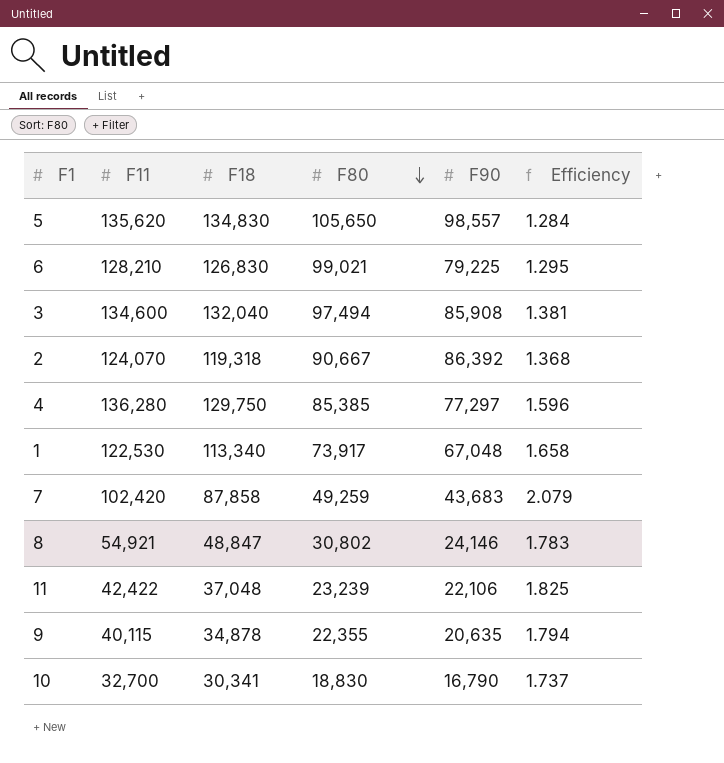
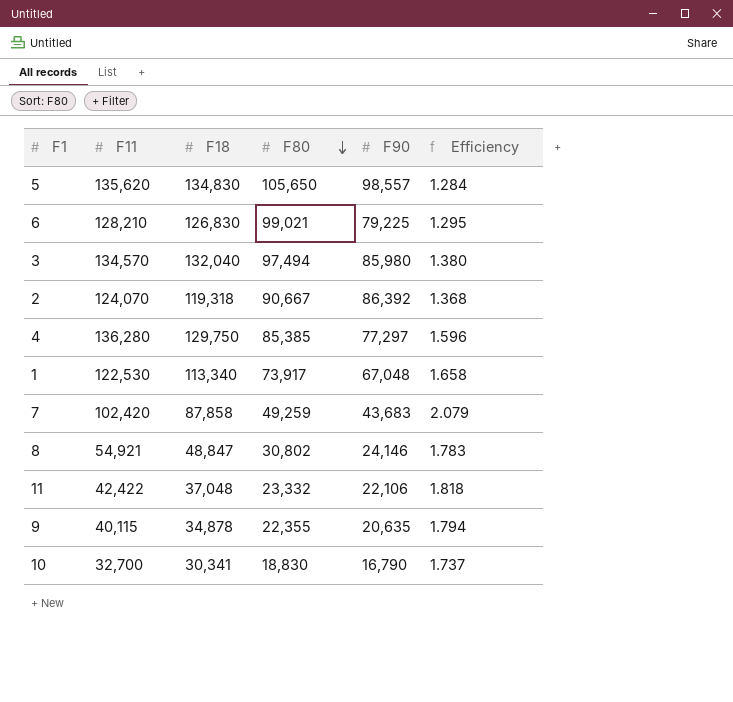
3 | F11: 134,600 -> 134,570
3 | F90: 85,908 -> 85,980
3 | Efficiency: 1.381 -> 1.380
11 | F80: 23,239 -> 23,332
11 | Efficiency: 1.825 -> 1.818

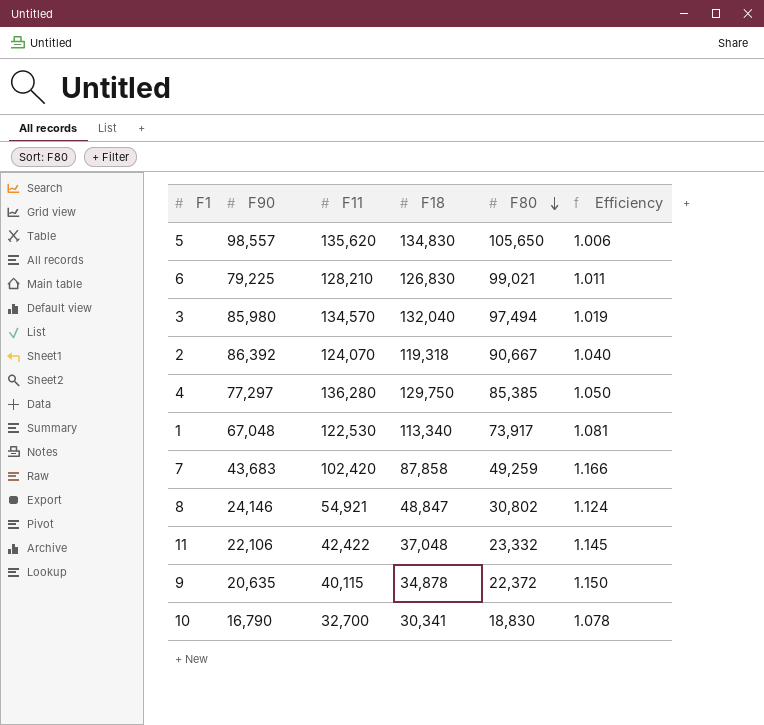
column F90 | position: 5 -> 2
column Efficiency | formula: [F11] / [F80] -> [F11] / [F18]
9 | F80: 22,355 -> 22,372

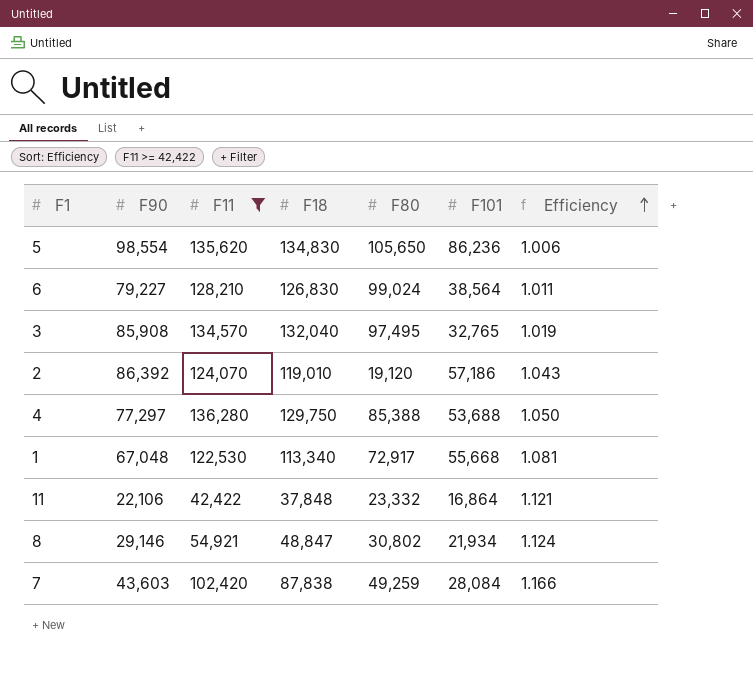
filter: none -> F11 >= 42,422
row order: F80 descending -> Efficiency ascending
column F101 | position: none -> 6
5 | F90: 98,557 -> 98,554
6 | F90: 79,225 -> 79,227
6 | F80: 99,021 -> 99,024
3 | F90: 85,980 -> 85,908
3 | F80: 97,494 -> 97,495
2 | F18: 119,318 -> 119,010
2 | F80: 90,667 -> 19,120
2 | Efficiency: 1.040 -> 1.043
4 | F80: 85,385 -> 85,388
1 | F80: 73,917 -> 72,917
11 | F18: 37,048 -> 37,848
11 | Efficiency: 1.145 -> 1.121
8 | F90: 24,146 -> 29,146
7 | F90: 43,683 -> 43,603
7 | F18: 87,858 -> 87,838

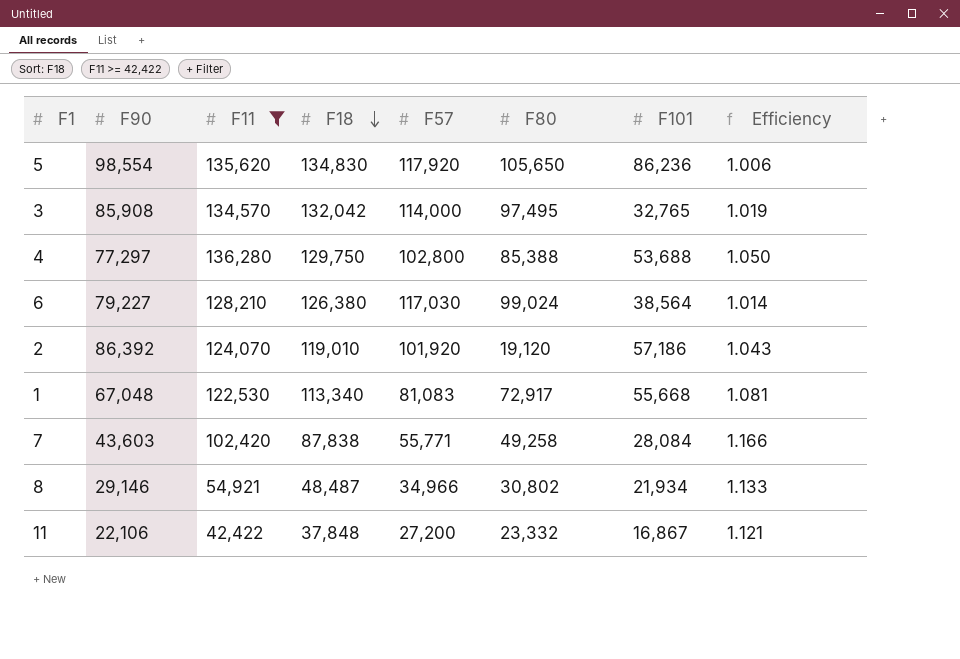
row order: Efficiency ascending -> F18 descending
column F57 | position: none -> 5
3 | F18: 132,040 -> 132,042
6 | F18: 126,830 -> 126,380
6 | Efficiency: 1.011 -> 1.014
7 | F80: 49,259 -> 49,258
8 | F18: 48,847 -> 48,487
8 | Efficiency: 1.124 -> 1.133
11 | F101: 16,864 -> 16,867

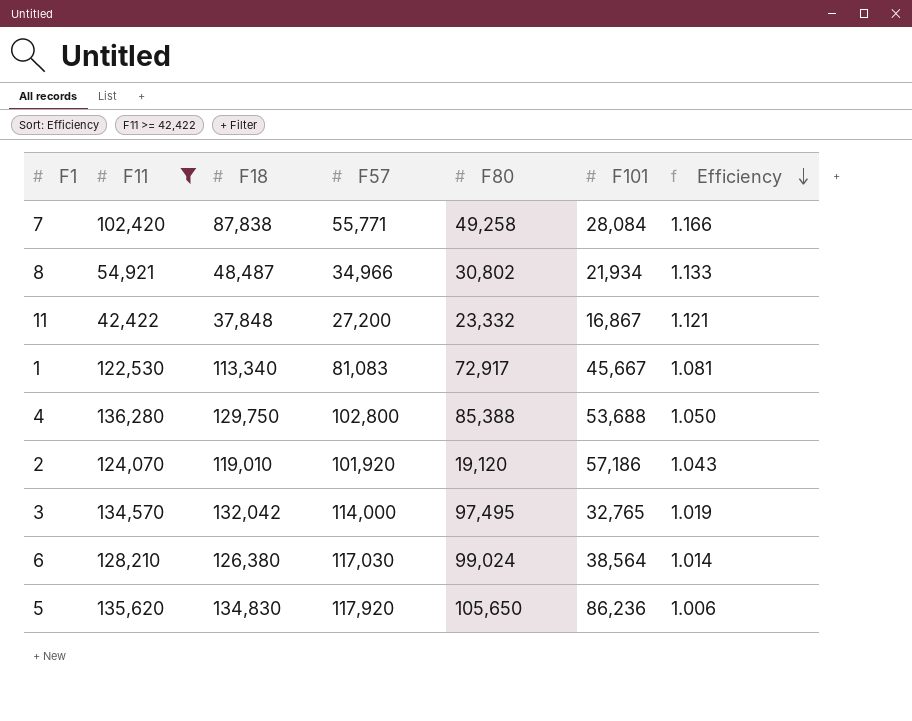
row order: F18 descending -> Efficiency descending
column F90 | position: 2 -> none
1 | F101: 55,668 -> 45,667

